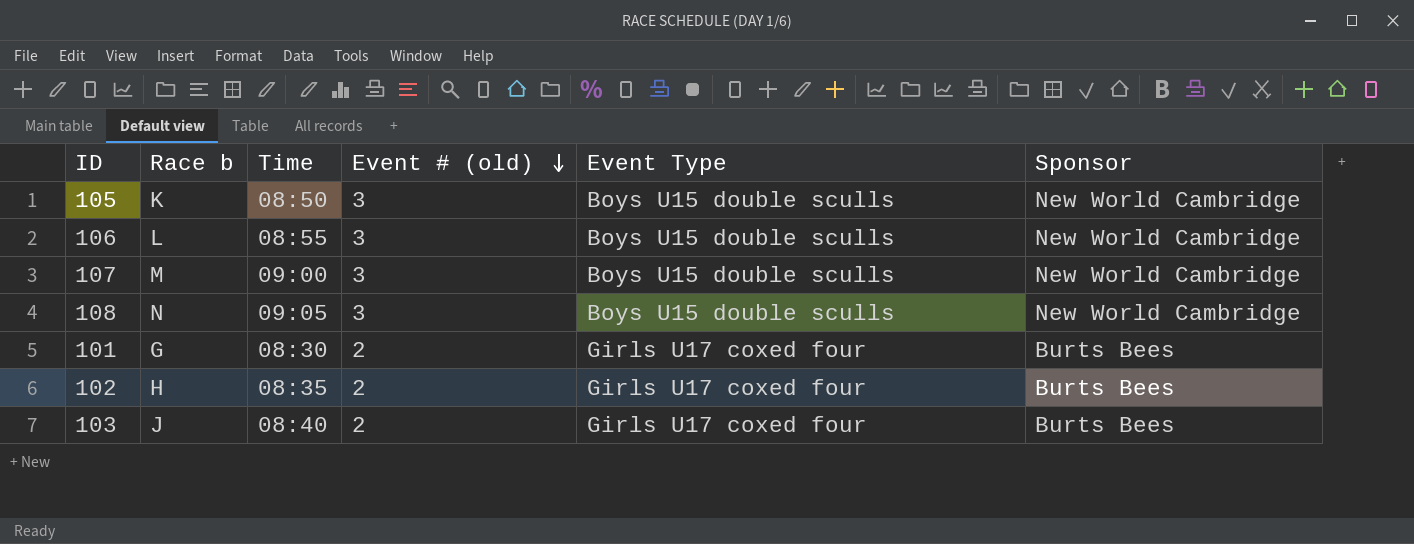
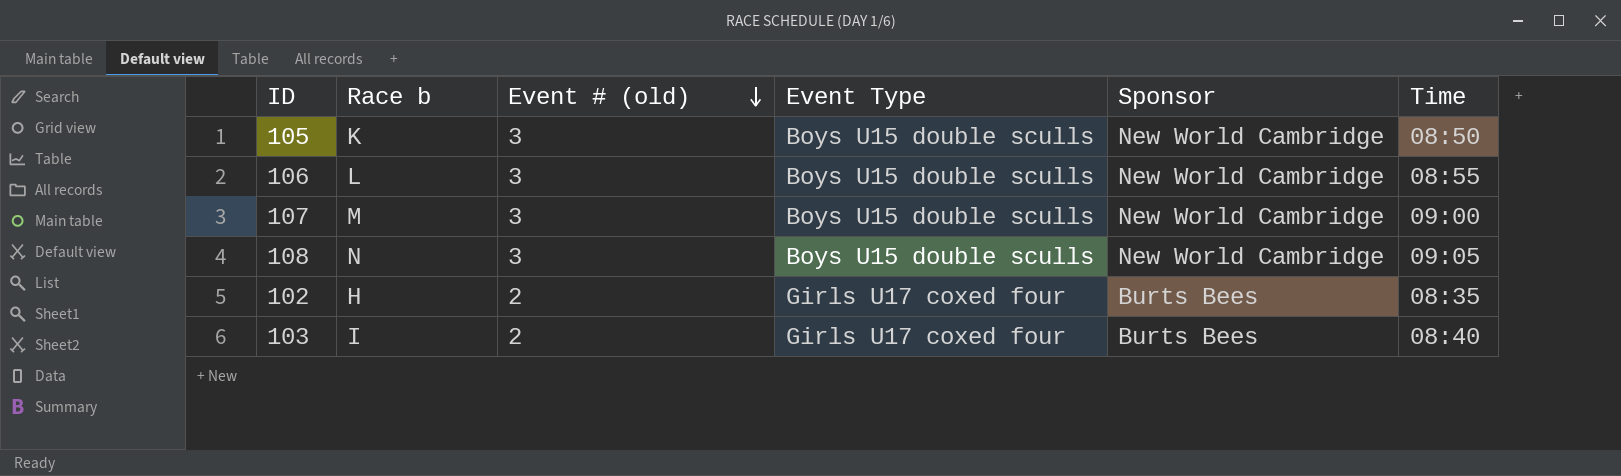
column Time | position: 3 -> 6
row 101: G | 08:30 | 2 | Girls U17 coxed four | Burts Bees -> none
103 | Race b: J -> I

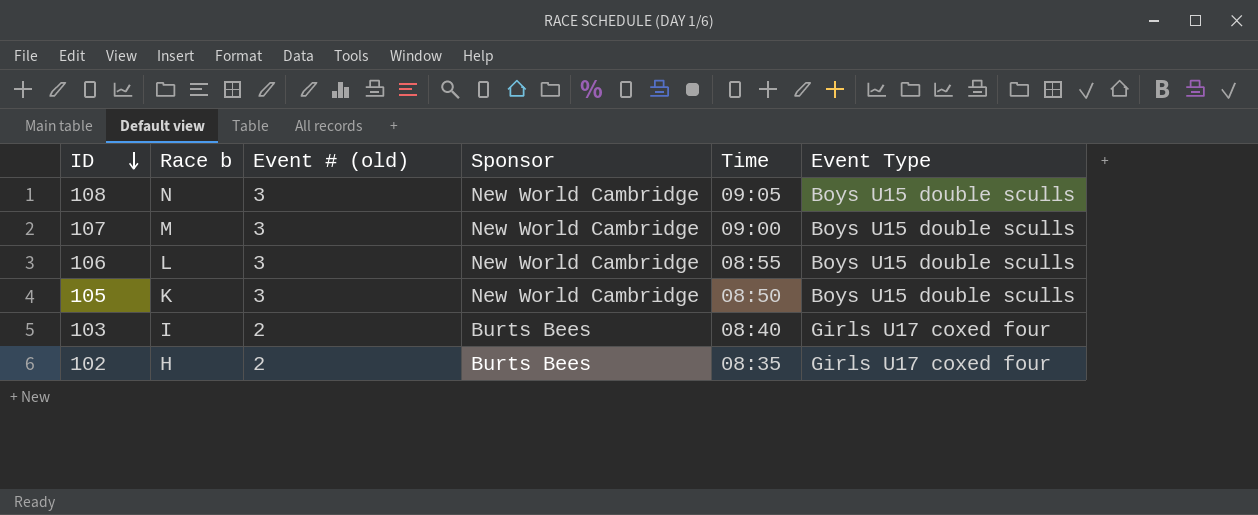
row order: Event # (old) descending -> ID descending
column Event Type | position: 4 -> 6

